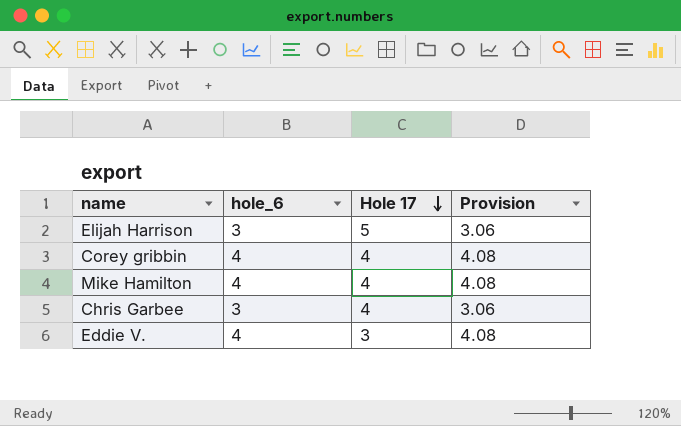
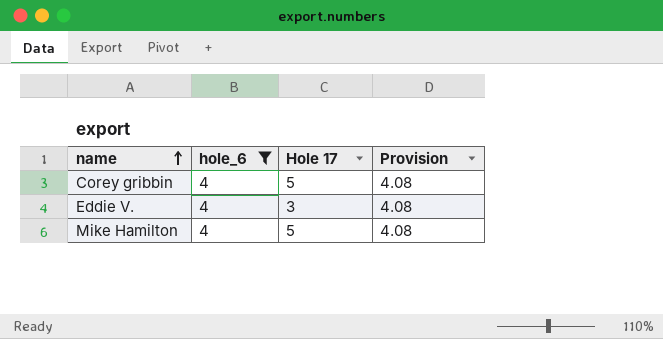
filter: none -> hole_6 = 4
row order: Hole 17 descending -> name ascending
Corey gribbin | Hole 17: 4 -> 5
Mike Hamilton | Hole 17: 4 -> 5

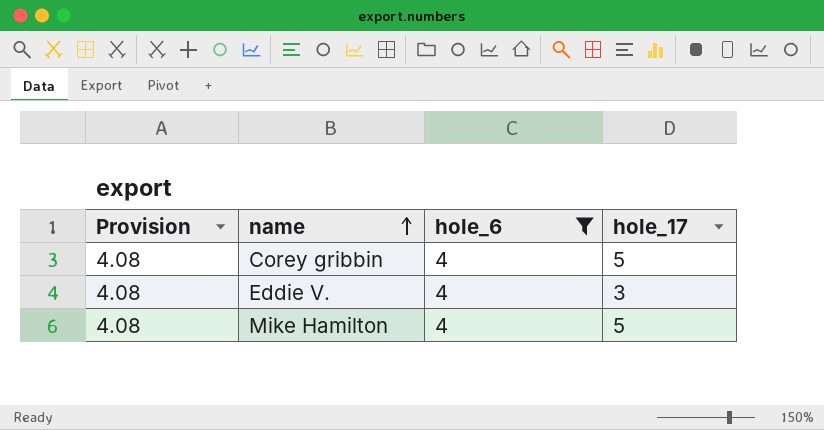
column Provision | position: 4 -> 1
column name: Hole 17 -> hole_17

